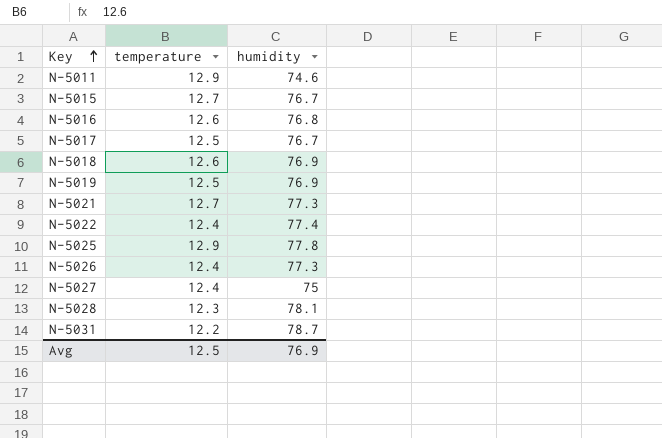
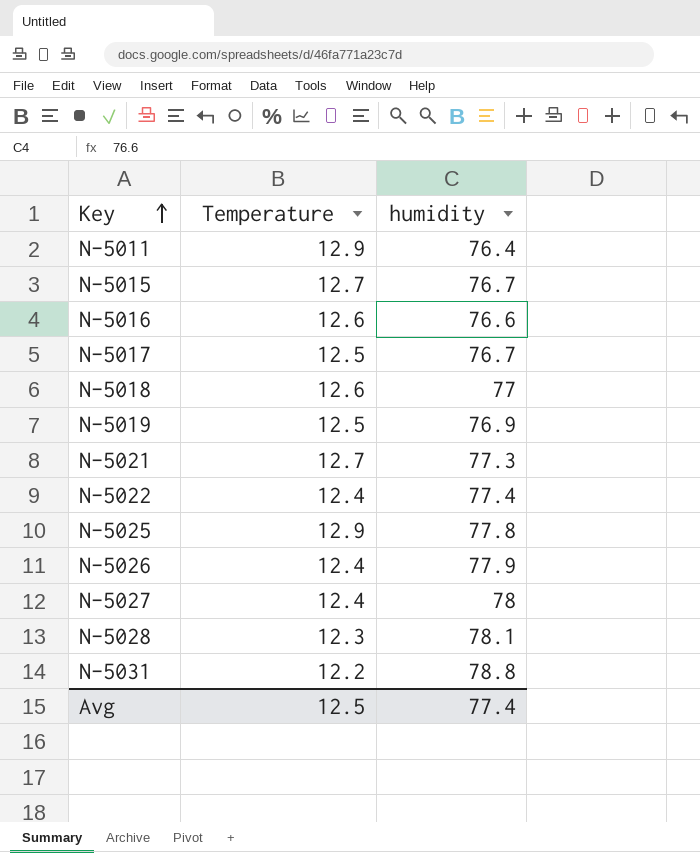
column name: temperature -> Temperature
N-5011 | humidity: 74.6 -> 76.4
N-5016 | humidity: 76.8 -> 76.6
N-5018 | humidity: 76.9 -> 77
N-5026 | humidity: 77.3 -> 77.9
N-5027 | humidity: 75 -> 78
N-5031 | humidity: 78.7 -> 78.8
Avg | humidity: 76.9 -> 77.4

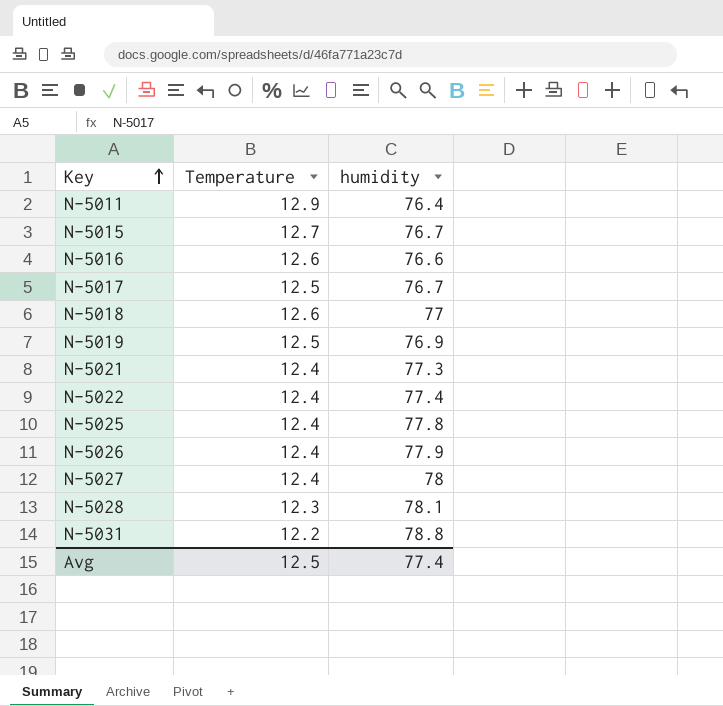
N-5021 | Temperature: 12.7 -> 12.4
N-5025 | Temperature: 12.9 -> 12.4

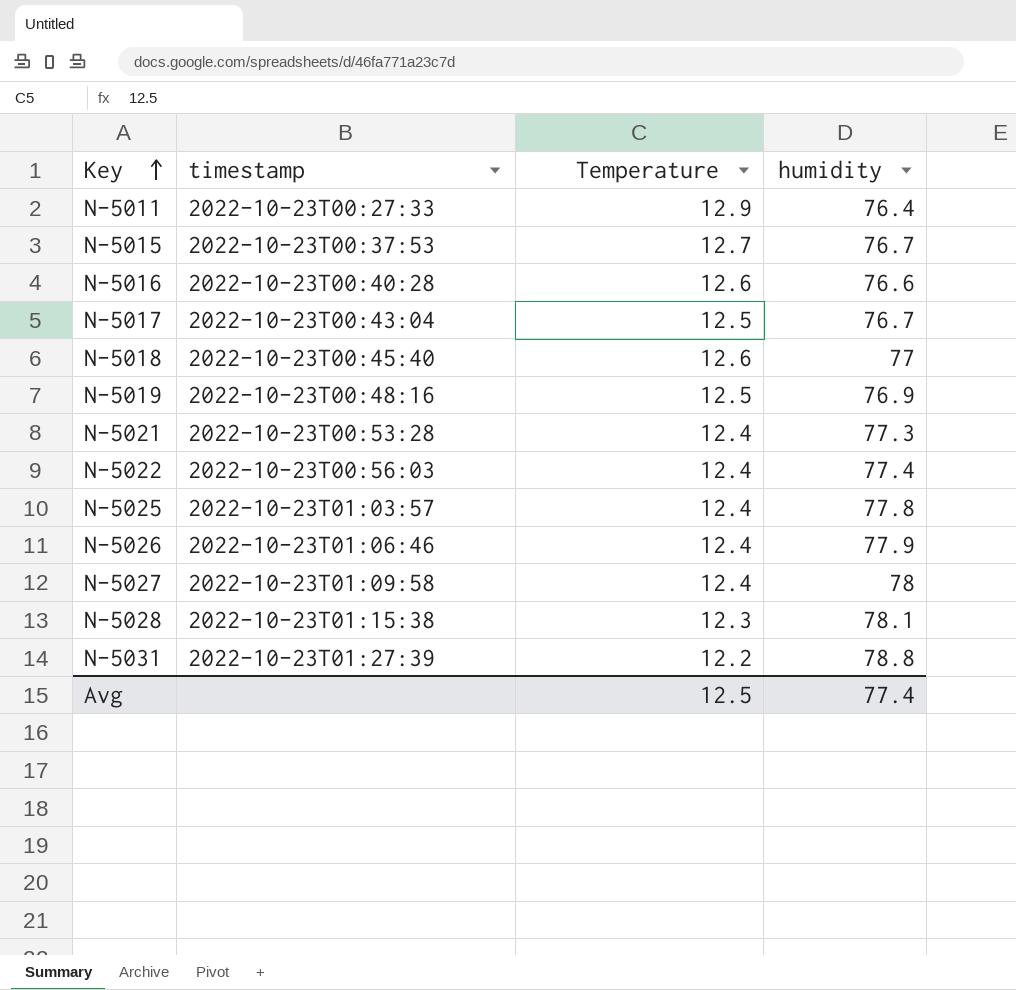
column timestamp | position: none -> 2

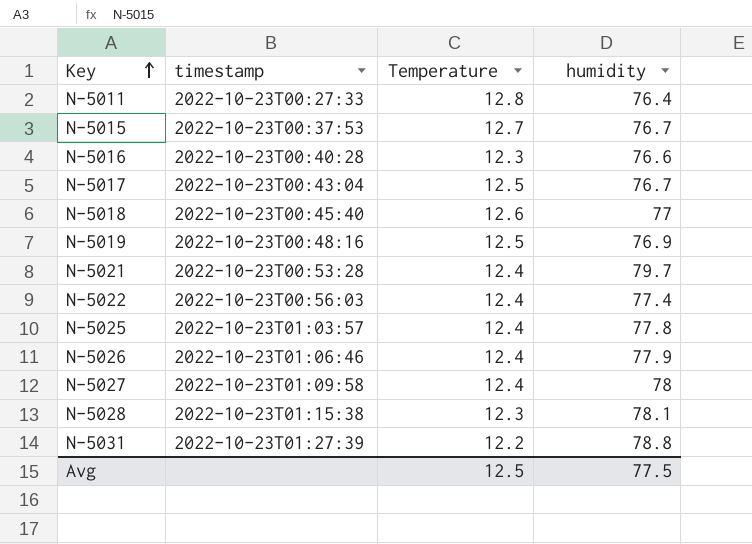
N-5011 | Temperature: 12.9 -> 12.8
N-5016 | Temperature: 12.6 -> 12.3
N-5021 | humidity: 77.3 -> 79.7
Avg | humidity: 77.4 -> 77.5

